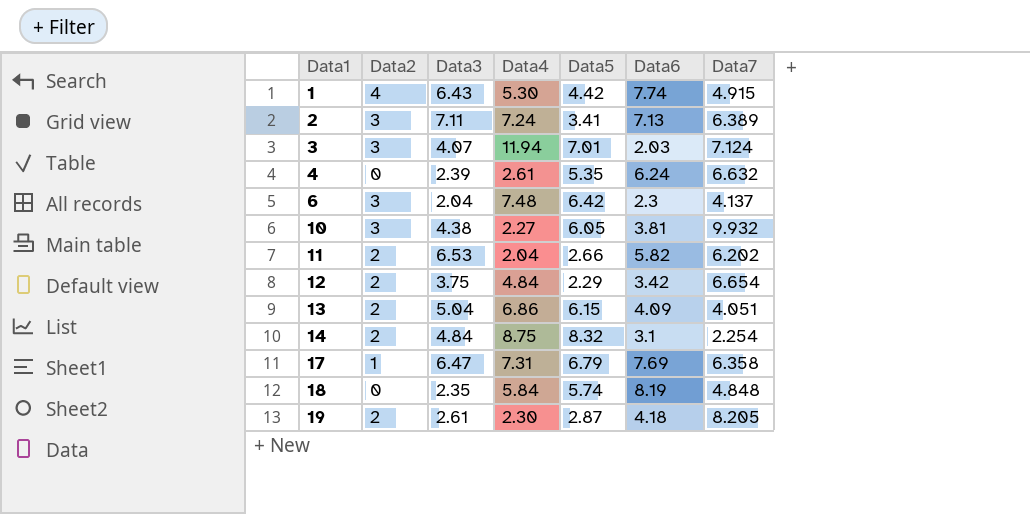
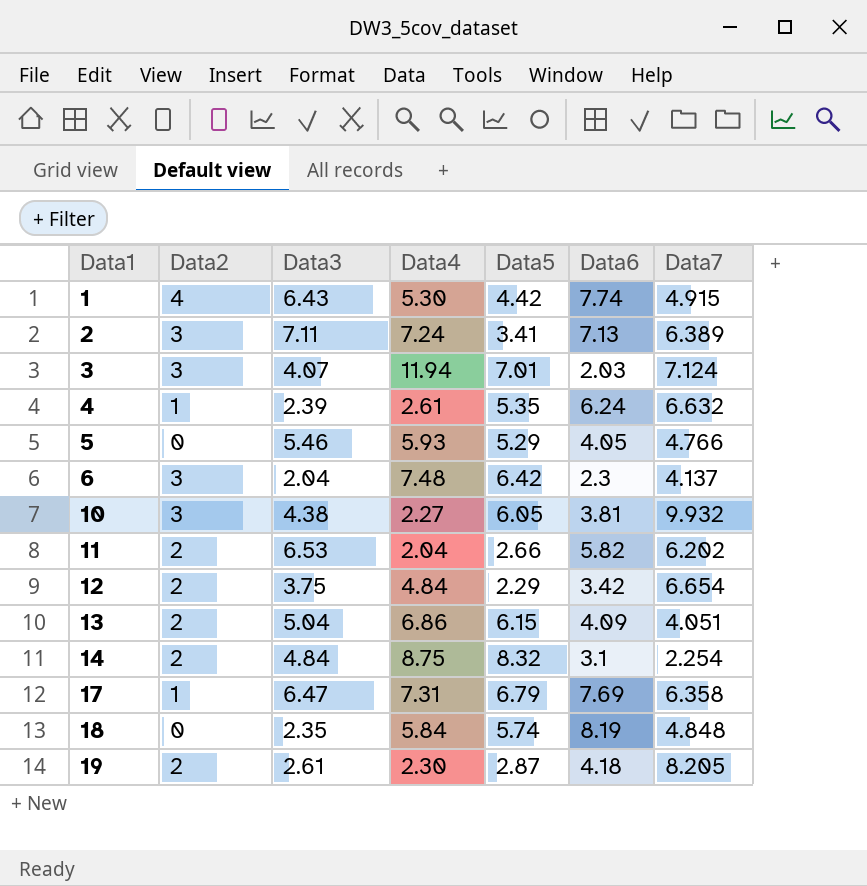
4 | Data2: 0 -> 1
row 5: none -> 0 | 5.46 | 5.93 | 5.29 | 4.05 | 4.766

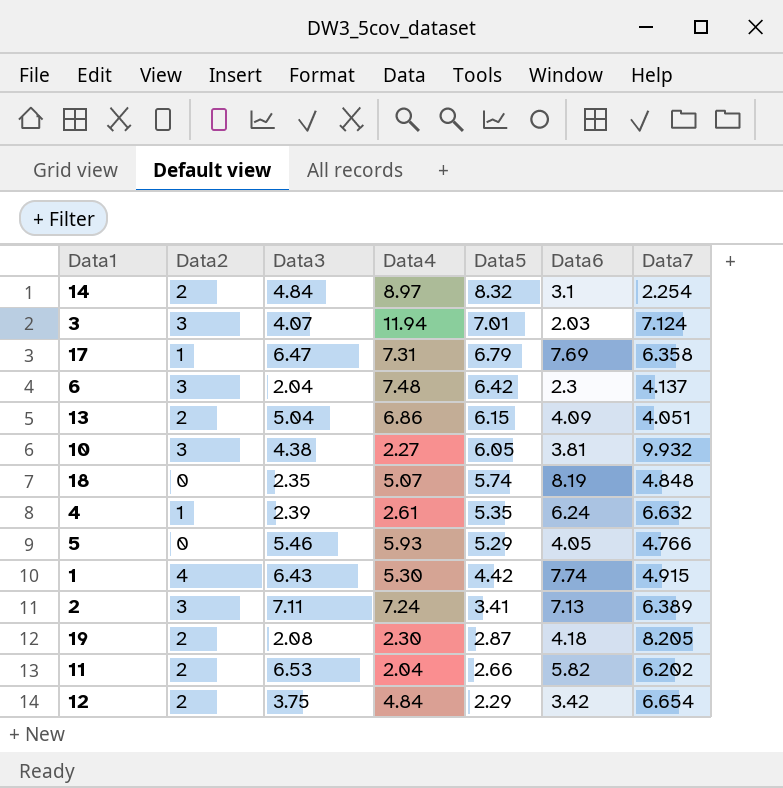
row order: Data1 ascending -> Data5 descending
14 | Data4: 8.75 -> 8.97
18 | Data4: 5.84 -> 5.07
19 | Data3: 2.61 -> 2.08

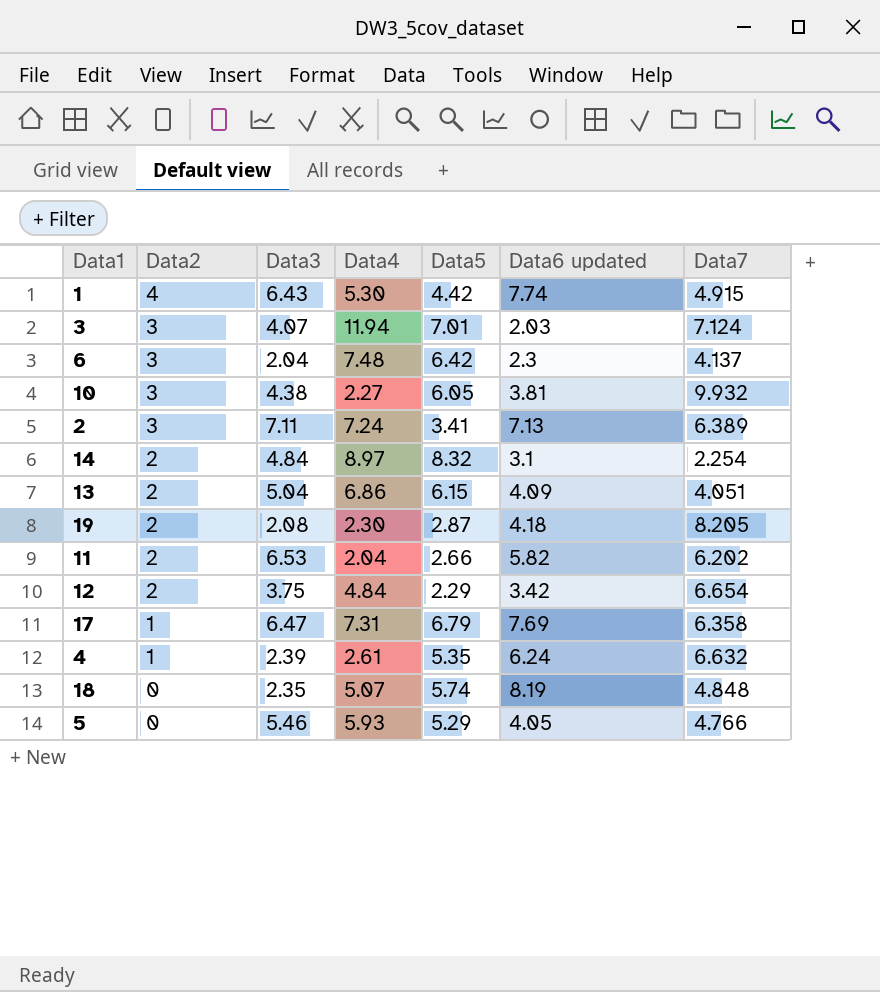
row order: Data5 descending -> Data2 descending
column name: Data6 -> Data6 updated

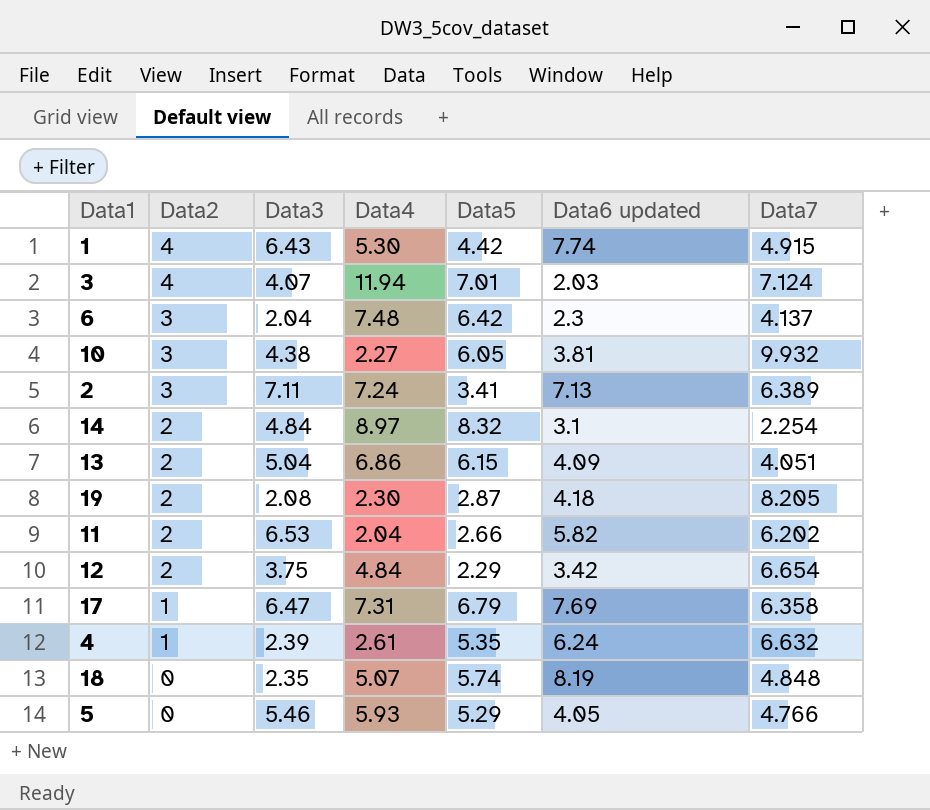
3 | Data2: 3 -> 4

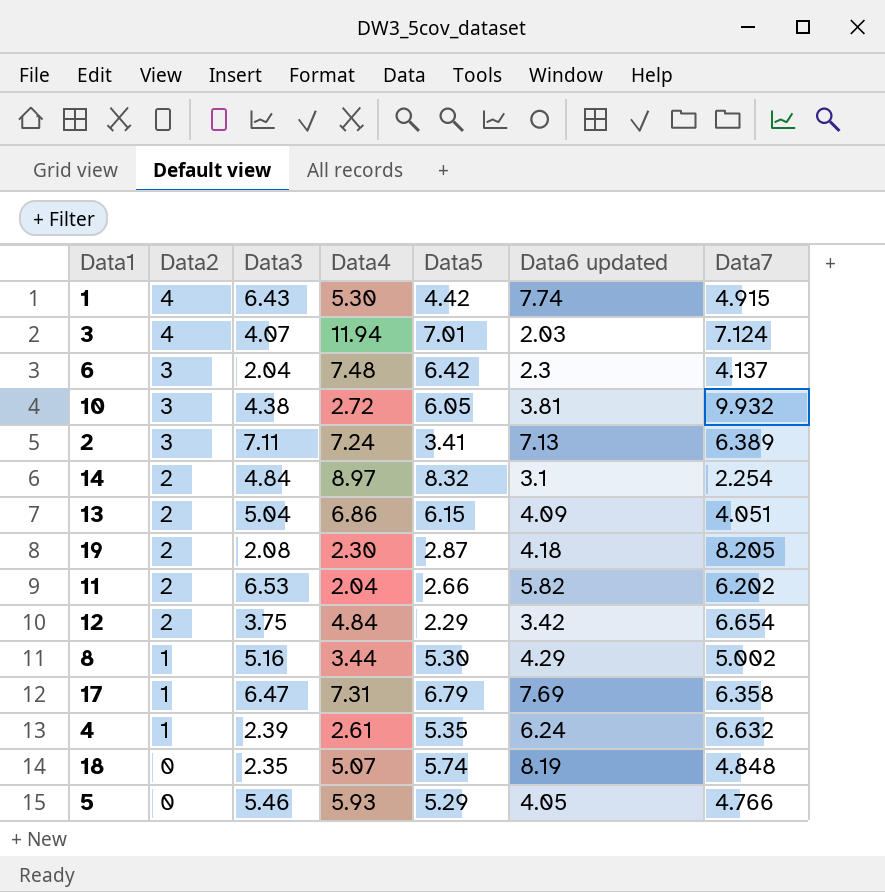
10 | Data4: 2.27 -> 2.72
row 8: none -> 1 | 5.16 | 3.44 | 5.30 | 4.29 | 5.002

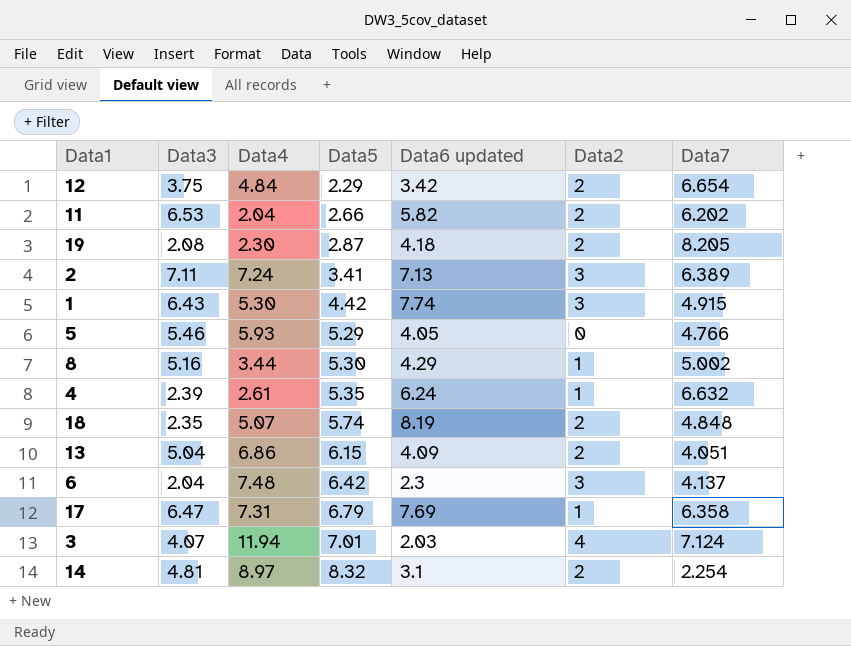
row order: Data2 descending -> Data5 ascending
column Data2 | position: 2 -> 6
row 10: 3 | 4.38 | 2.72 | 6.05 | 3.81 | 9.932 -> none
1 | Data2: 4 -> 3
18 | Data2: 0 -> 2
14 | Data3: 4.84 -> 4.81

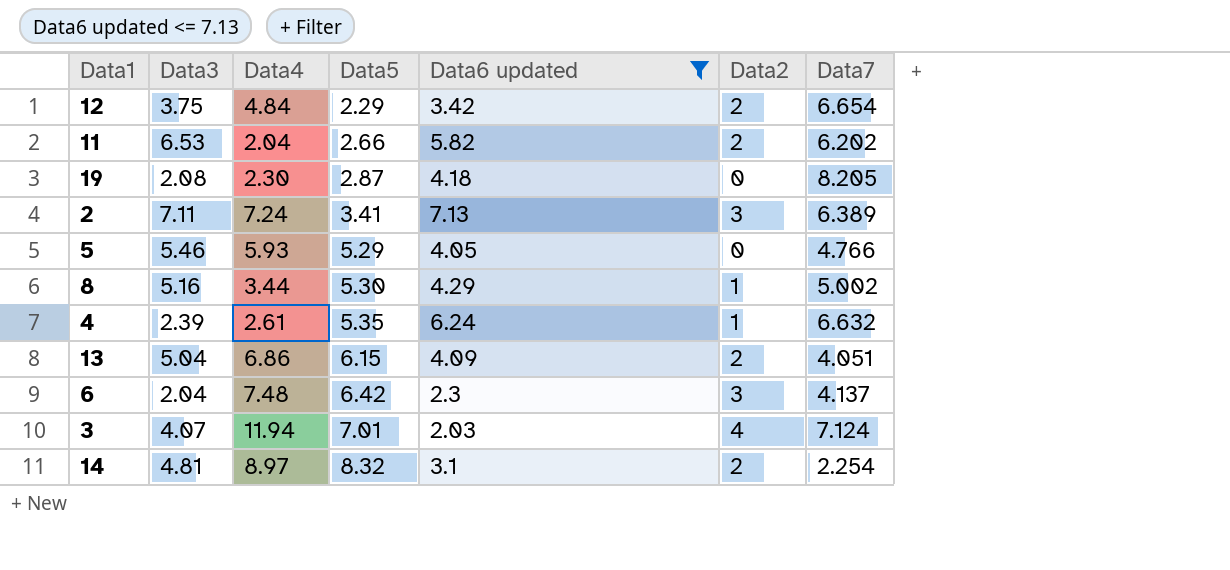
filter: none -> Data6 updated <= 7.13
19 | Data2: 2 -> 0

